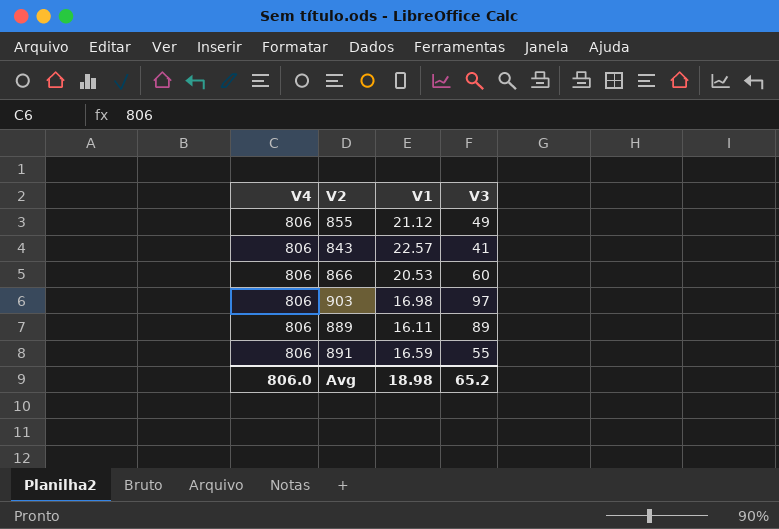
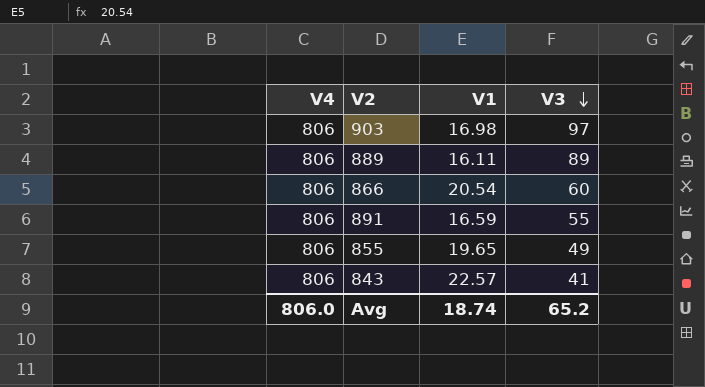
row order: none -> V3 descending
866 | V1: 20.53 -> 20.54
855 | V1: 21.12 -> 19.65
Avg | V1: 18.98 -> 18.74

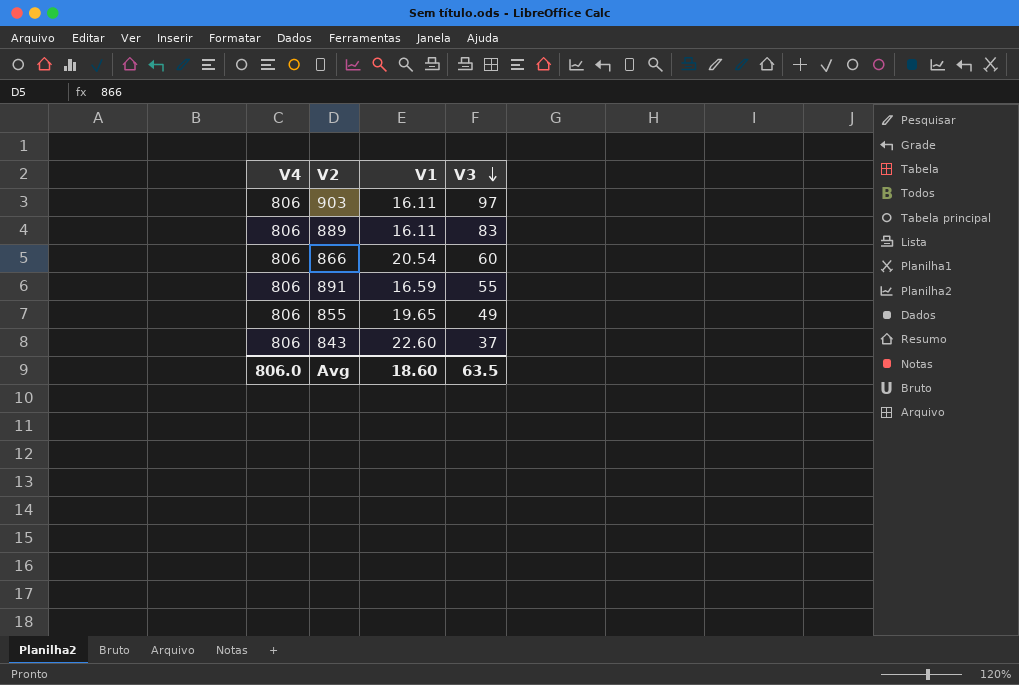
903 | V1: 16.98 -> 16.11
889 | V3: 89 -> 83
843 | V1: 22.57 -> 22.60
843 | V3: 41 -> 37
Avg | V1: 18.74 -> 18.60
Avg | V3: 65.2 -> 63.5

